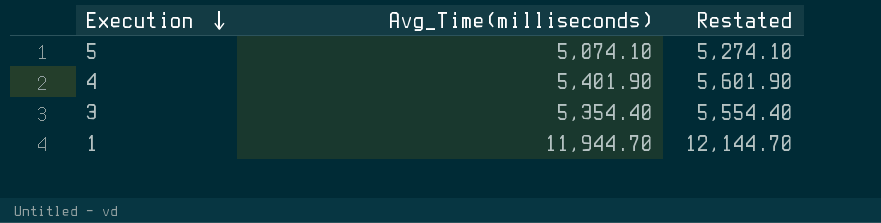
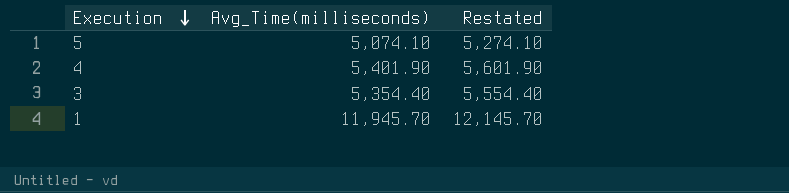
1 | Avg_Time(milliseconds): 11,944.70 -> 11,945.70
1 | Restated: 12,144.70 -> 12,145.70

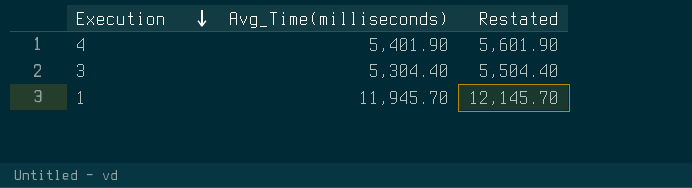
row 5: 5,074.10 | 5,274.10 -> none
3 | Avg_Time(milliseconds): 5,354.40 -> 5,304.40
3 | Restated: 5,554.40 -> 5,504.40

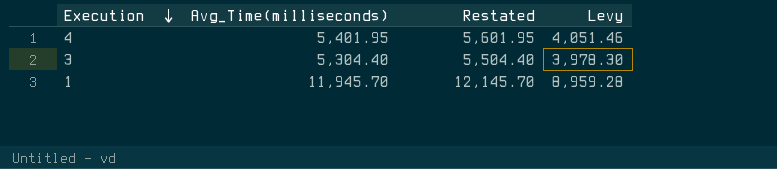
column Levy | formula: none -> [Avg_Time(milliseconds)] * 0.75
4 | Avg_Time(milliseconds): 5,401.90 -> 5,401.95
4 | Restated: 5,601.90 -> 5,601.95

